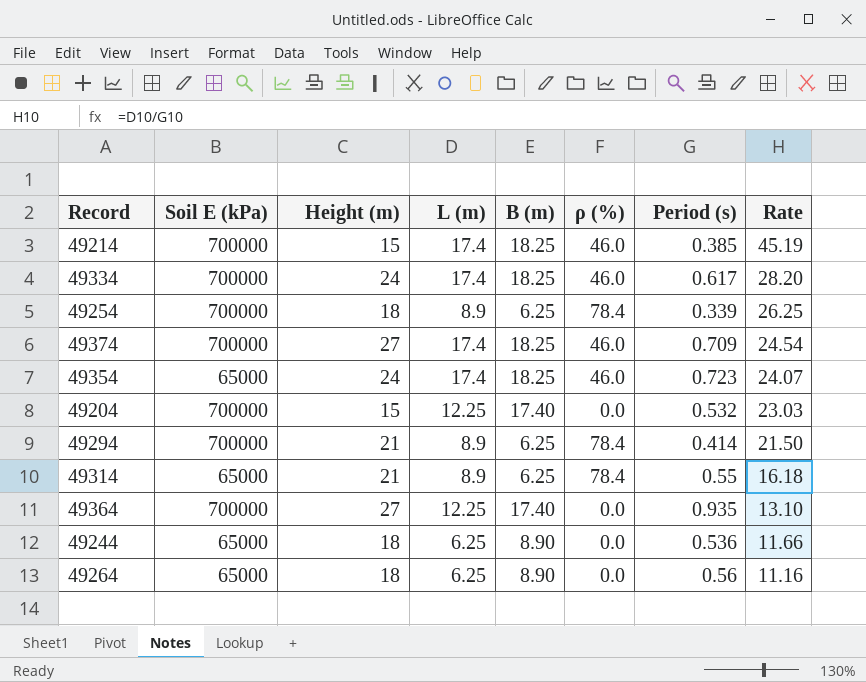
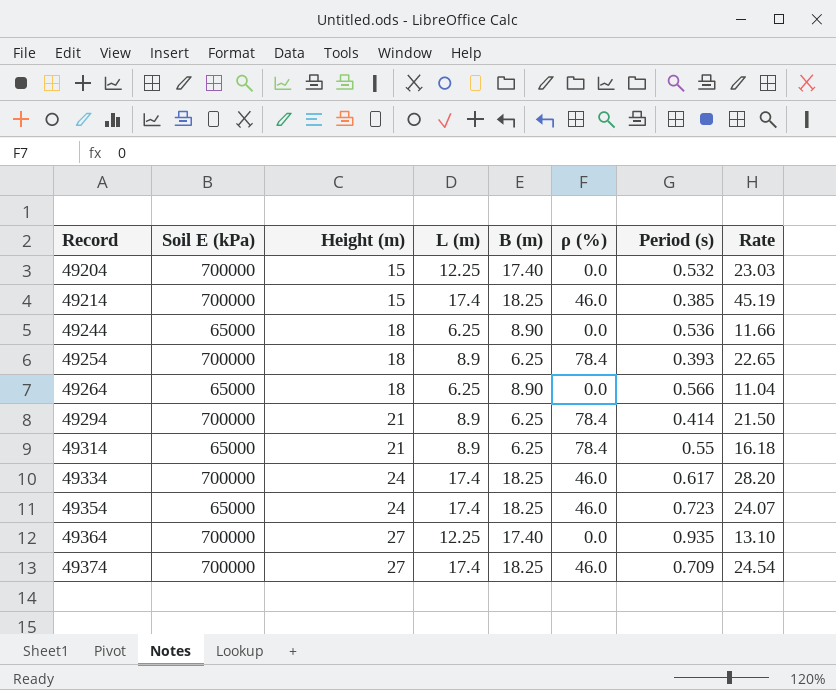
row order: Rate descending -> Record ascending
49254 | Period (s): 0.339 -> 0.393
49254 | Rate: 26.25 -> 22.65
49264 | Period (s): 0.56 -> 0.566
49264 | Rate: 11.16 -> 11.04

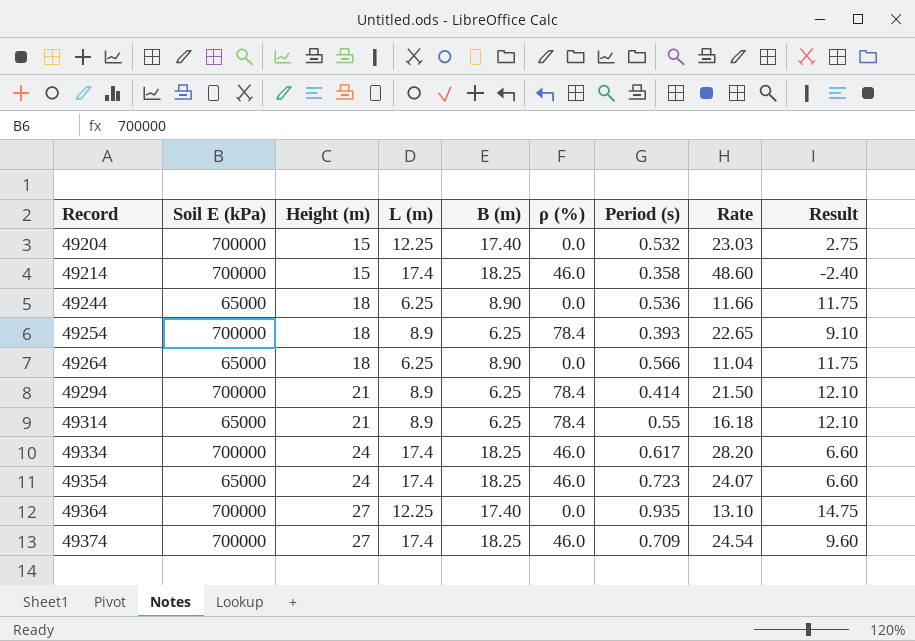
column Result | formula: none -> [Height (m)] - [L (m)]
49214 | Period (s): 0.385 -> 0.358
49214 | Rate: 45.19 -> 48.60

